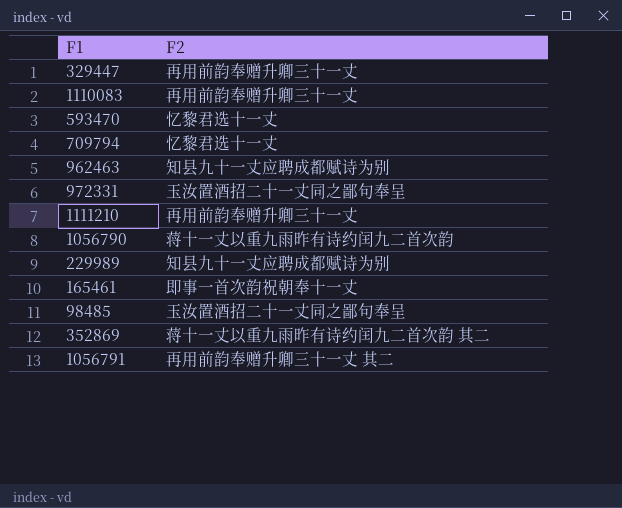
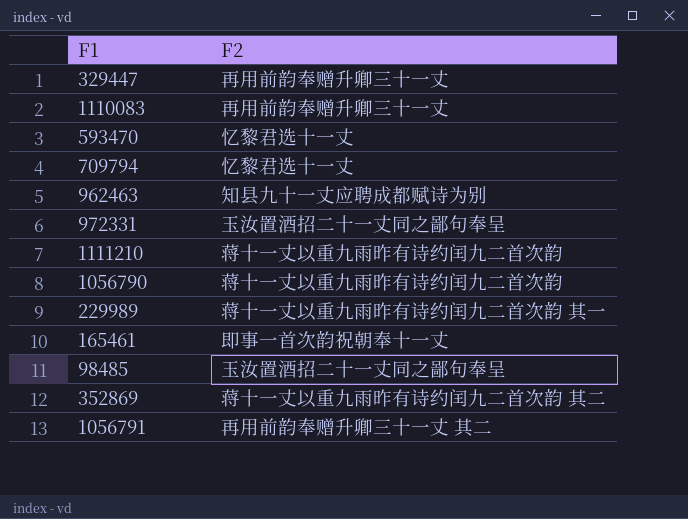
1111210 | F2: 再用前韵奉赠升卿三十一丈 -> 蒋十一丈以重九雨昨有诗约闰九二首次韵
229989 | F2: 知县九十一丈应聘成都赋诗为别 -> 蒋十一丈以重九雨昨有诗约闰九二首次韵 其一

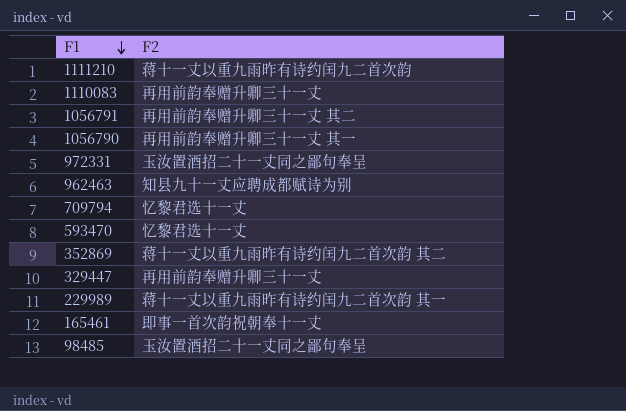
row order: none -> F1 descending
1056790 | F2: 蒋十一丈以重九雨昨有诗约闰九二首次韵 -> 再用前韵奉赠升卿三十一丈 其一

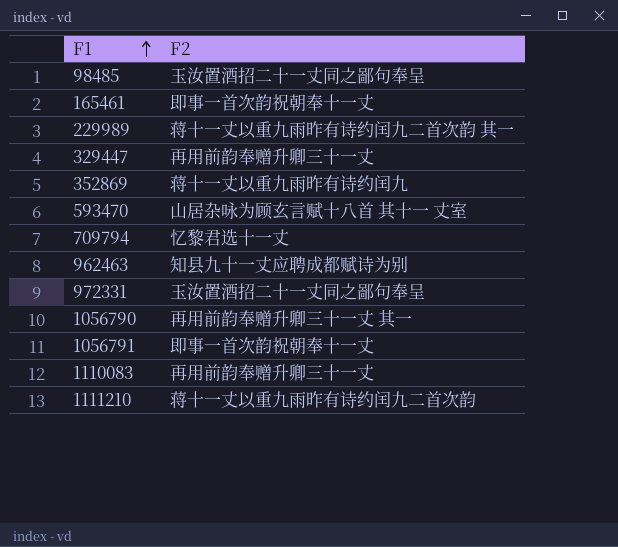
row order: F1 descending -> F1 ascending
352869 | F2: 蒋十一丈以重九雨昨有诗约闰九二首次韵 其二 -> 蒋十一丈以重九雨昨有诗约闰九
593470 | F2: 忆黎君选十一丈 -> 山居杂咏为顾玄言赋十八首 其十一 丈室
1056791 | F2: 再用前韵奉赠升卿三十一丈 其二 -> 即事一首次韵祝朝奉十一丈

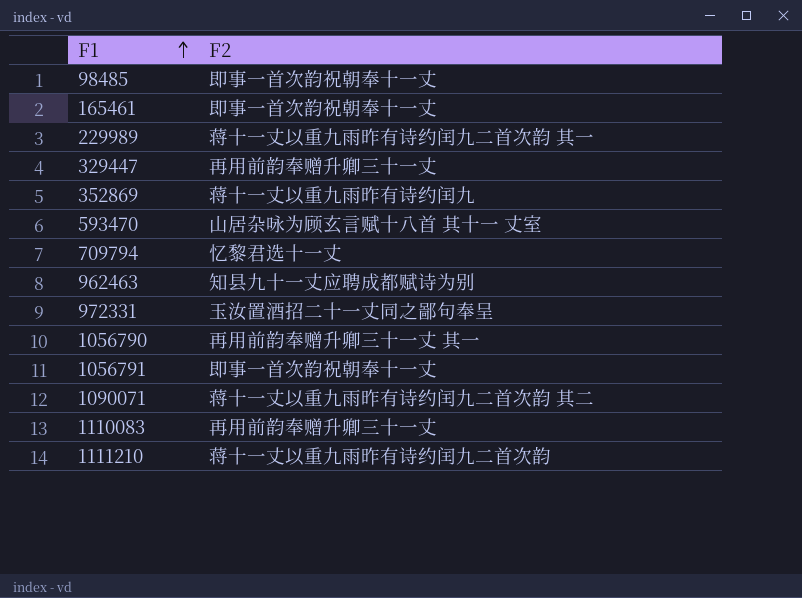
98485 | F2: 玉汝置酒招二十一丈同之鄙句奉呈 -> 即事一首次韵祝朝奉十一丈
row 1090071: none -> 蒋十一丈以重九雨昨有诗约闰九二首次韵 其二

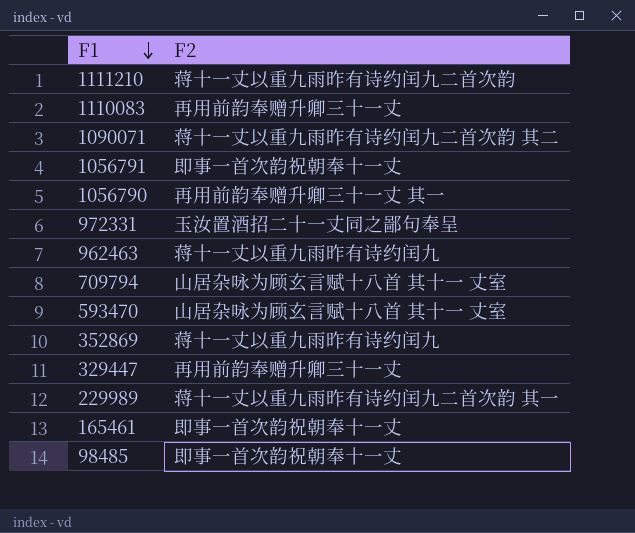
row order: F1 ascending -> F1 descending
962463 | F2: 知县九十一丈应聘成都赋诗为别 -> 蒋十一丈以重九雨昨有诗约闰九
709794 | F2: 忆黎君选十一丈 -> 山居杂咏为顾玄言赋十八首 其十一 丈室

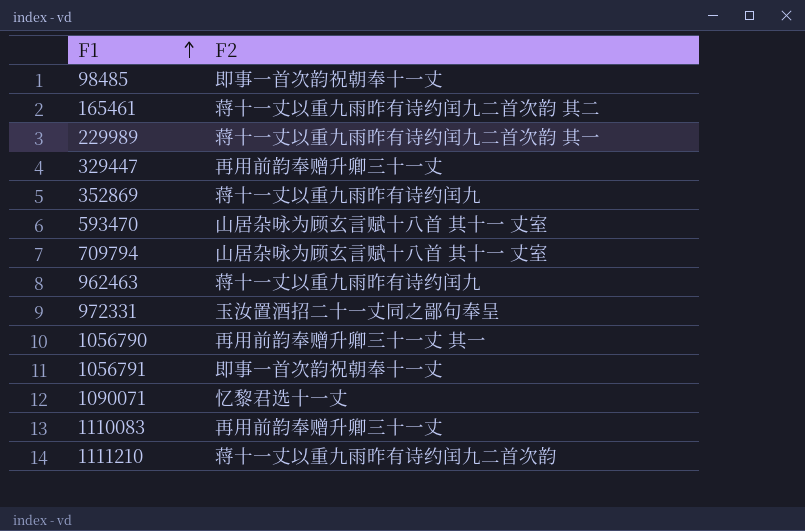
row order: F1 descending -> F1 ascending
165461 | F2: 即事一首次韵祝朝奉十一丈 -> 蒋十一丈以重九雨昨有诗约闰九二首次韵 其二
1090071 | F2: 蒋十一丈以重九雨昨有诗约闰九二首次韵 其二 -> 忆黎君选十一丈

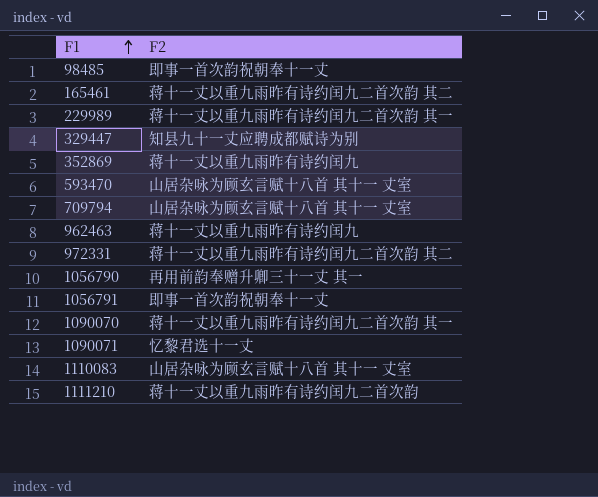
329447 | F2: 再用前韵奉赠升卿三十一丈 -> 知县九十一丈应聘成都赋诗为别
972331 | F2: 玉汝置酒招二十一丈同之鄙句奉呈 -> 蒋十一丈以重九雨昨有诗约闰九二首次韵 其二
row 1090070: none -> 蒋十一丈以重九雨昨有诗约闰九二首次韵 其一
1110083 | F2: 再用前韵奉赠升卿三十一丈 -> 山居杂咏为顾玄言赋十八首 其十一 丈室

